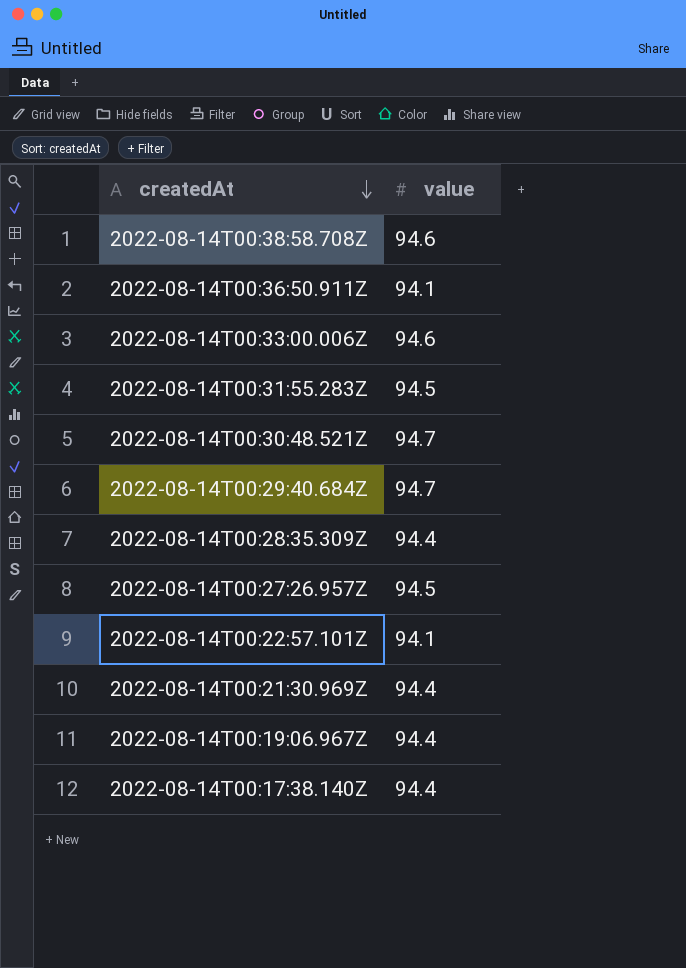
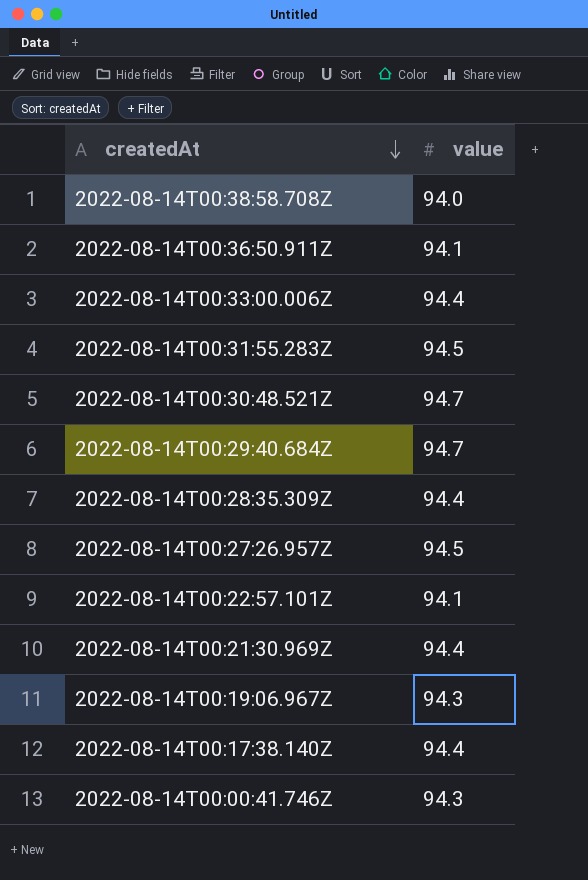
2022-08-14T00:38:58.708Z | value: 94.6 -> 94.0
2022-08-14T00:33:00.006Z | value: 94.6 -> 94.4
2022-08-14T00:19:06.967Z | value: 94.4 -> 94.3
row 2022-08-14T00:00:41.746Z: none -> 94.3

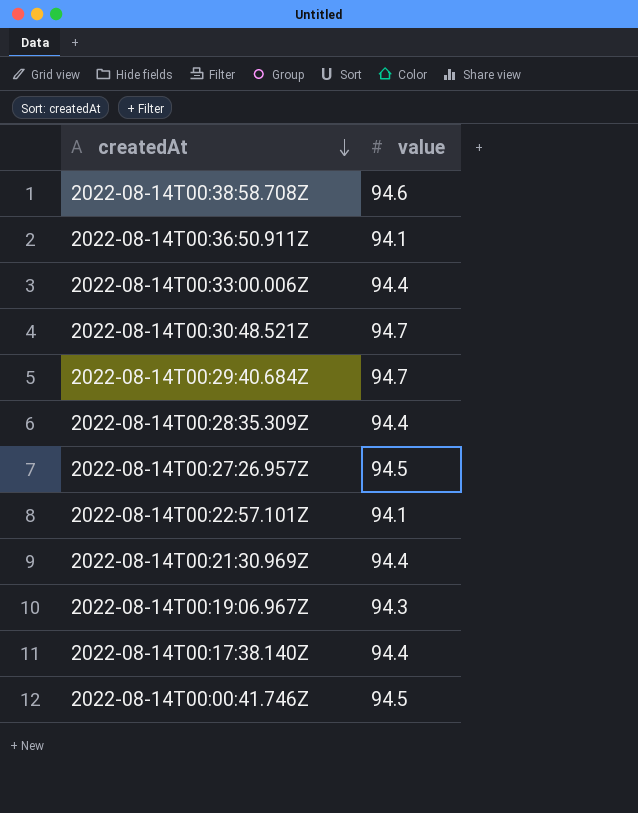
row 2022-08-14T00:31:55.283Z: 94.5 -> none
2022-08-14T00:38:58.708Z | value: 94.0 -> 94.6
2022-08-14T00:00:41.746Z | value: 94.3 -> 94.5

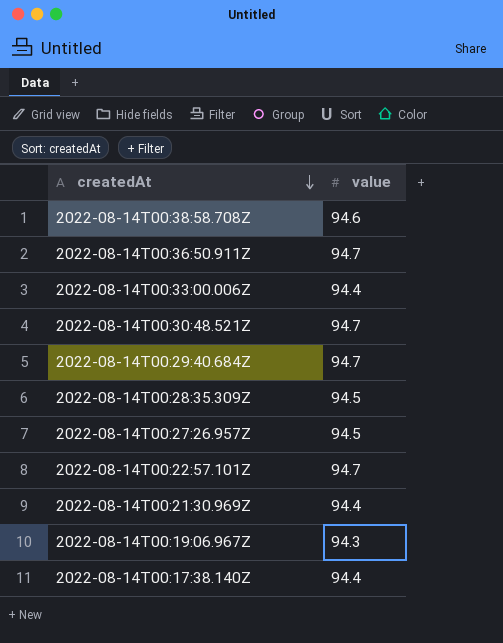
row 2022-08-14T00:00:41.746Z: 94.5 -> none
2022-08-14T00:36:50.911Z | value: 94.1 -> 94.7
2022-08-14T00:28:35.309Z | value: 94.4 -> 94.5
2022-08-14T00:22:57.101Z | value: 94.1 -> 94.7

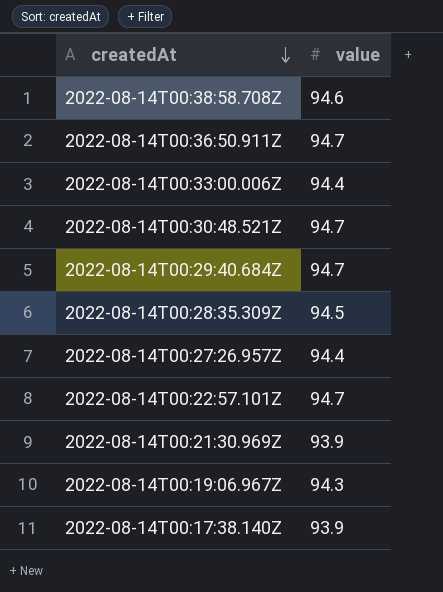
2022-08-14T00:27:26.957Z | value: 94.5 -> 94.4
2022-08-14T00:21:30.969Z | value: 94.4 -> 93.9
2022-08-14T00:17:38.140Z | value: 94.4 -> 93.9

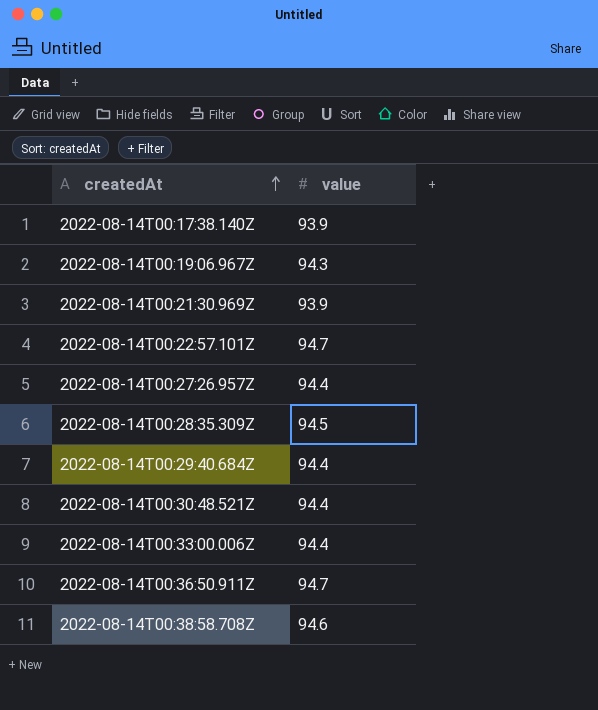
row order: createdAt descending -> createdAt ascending
2022-08-14T00:29:40.684Z | value: 94.7 -> 94.4
2022-08-14T00:30:48.521Z | value: 94.7 -> 94.4

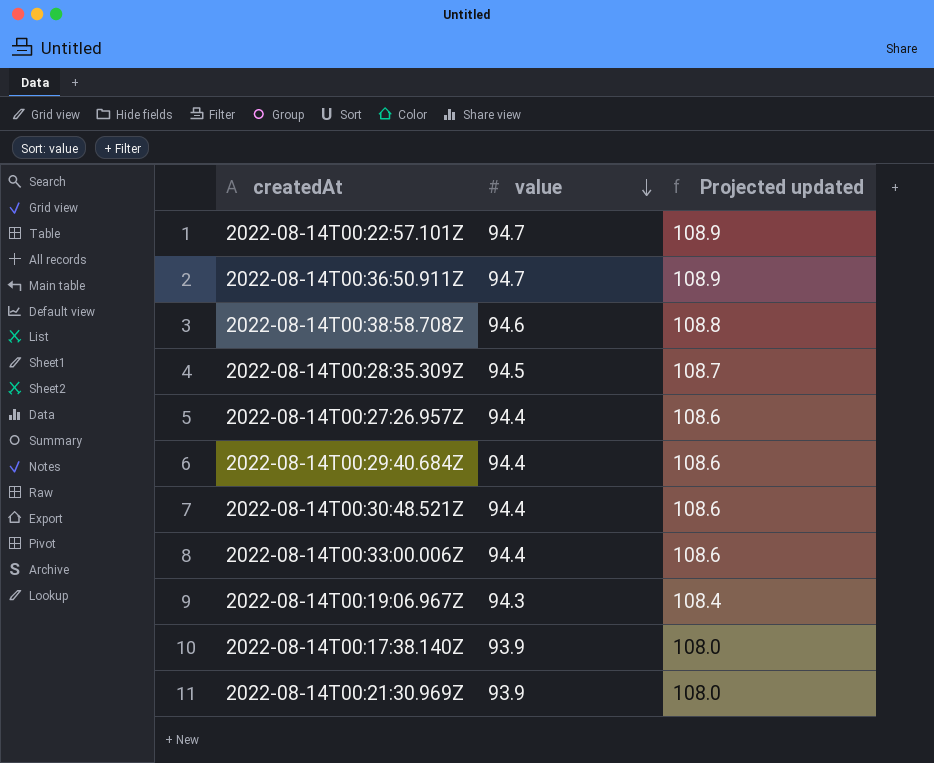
row order: createdAt ascending -> value descending
column Projected updated | formula: none -> [value] * 1.15

